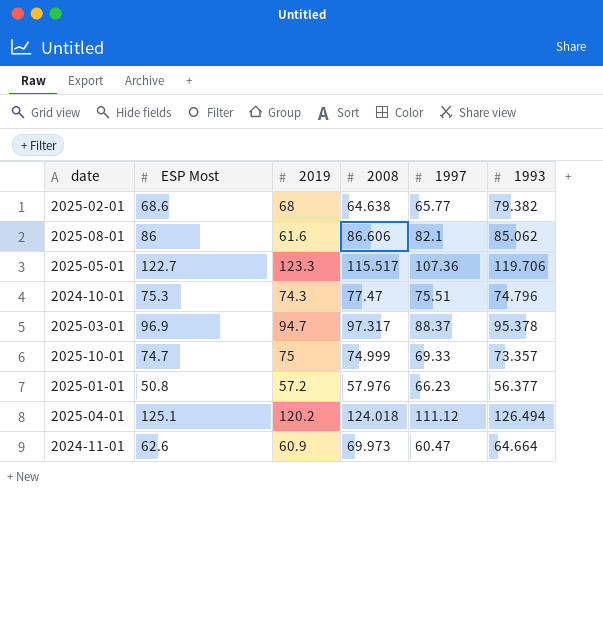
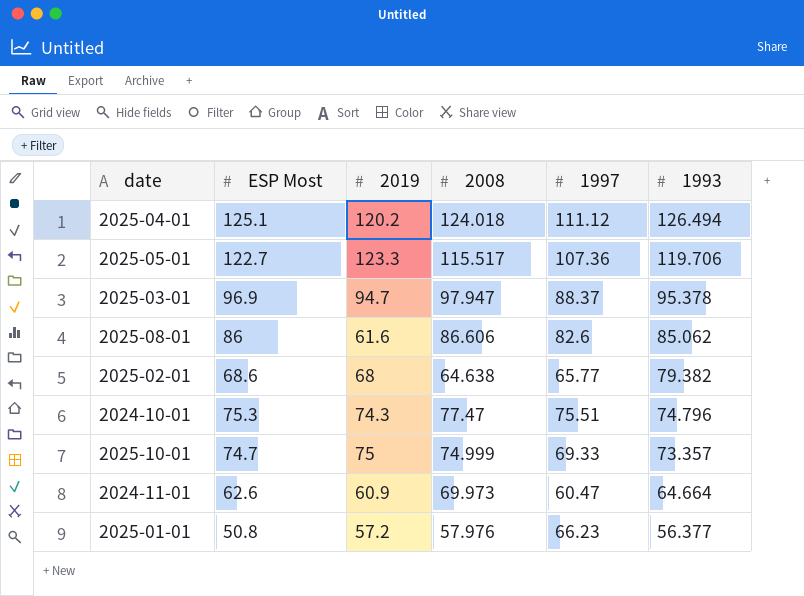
row order: none -> 1993 descending
2025-03-01 | 2008: 97.317 -> 97.947
2025-08-01 | 1997: 82.1 -> 82.6

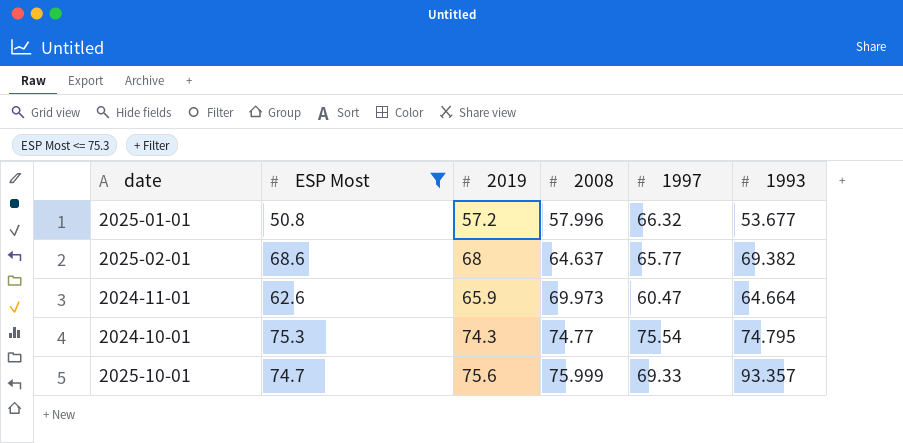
filter: none -> ESP Most <= 75.3
row order: 1993 descending -> 2008 ascending
2025-01-01 | 2008: 57.976 -> 57.996
2025-01-01 | 1997: 66.23 -> 66.32
2025-01-01 | 1993: 56.377 -> 53.677
2025-02-01 | 2008: 64.638 -> 64.637
2025-02-01 | 1993: 79.382 -> 69.382
2024-11-01 | 2019: 60.9 -> 65.9
2024-10-01 | 2008: 77.47 -> 74.77
2024-10-01 | 1997: 75.51 -> 75.54
2024-10-01 | 1993: 74.796 -> 74.795
2025-10-01 | 2019: 75 -> 75.6
2025-10-01 | 2008: 74.999 -> 75.999
2025-10-01 | 1993: 73.357 -> 93.357

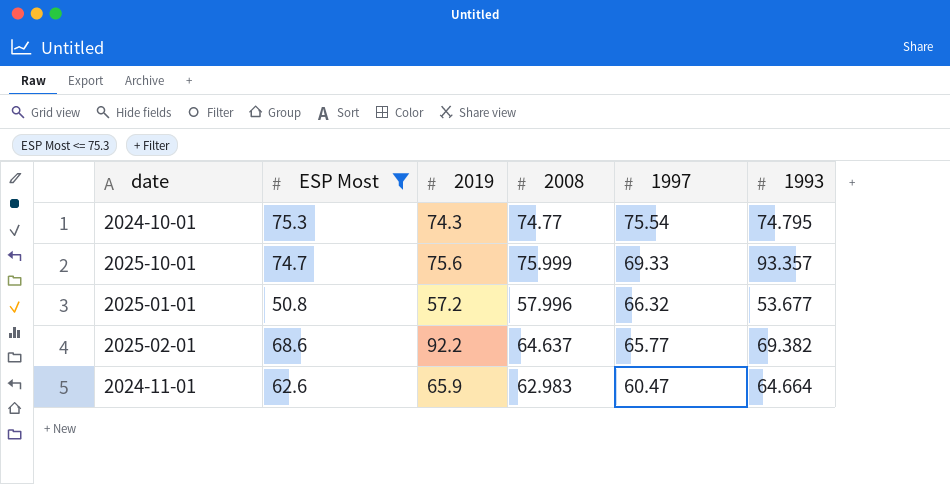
row order: 2008 ascending -> 1997 descending
2025-02-01 | 2019: 68 -> 92.2
2024-11-01 | 2008: 69.973 -> 62.983

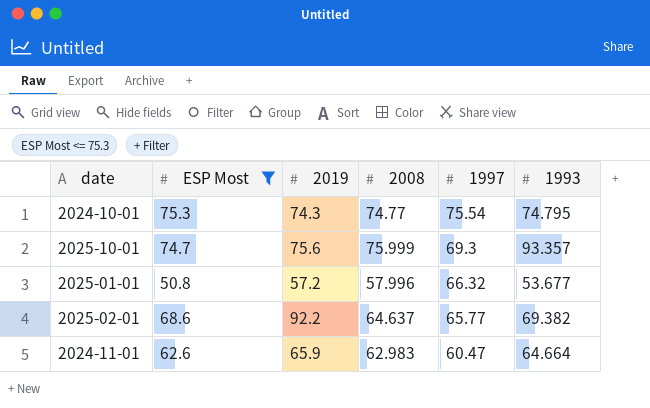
2025-10-01 | 1997: 69.33 -> 69.3

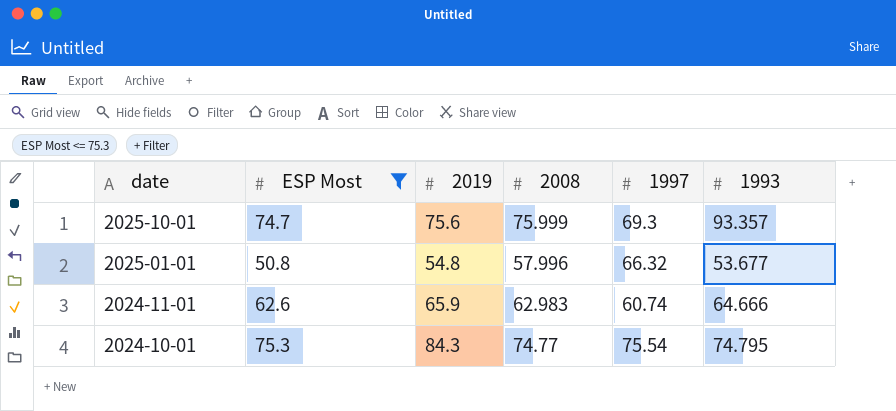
row order: 1997 descending -> date descending
row 2025-02-01: 68.6 | 92.2 | 64.637 | 65.77 | 69.382 -> none
2025-01-01 | 2019: 57.2 -> 54.8
2024-11-01 | 1997: 60.47 -> 60.74
2024-11-01 | 1993: 64.664 -> 64.666
2024-10-01 | 2019: 74.3 -> 84.3

